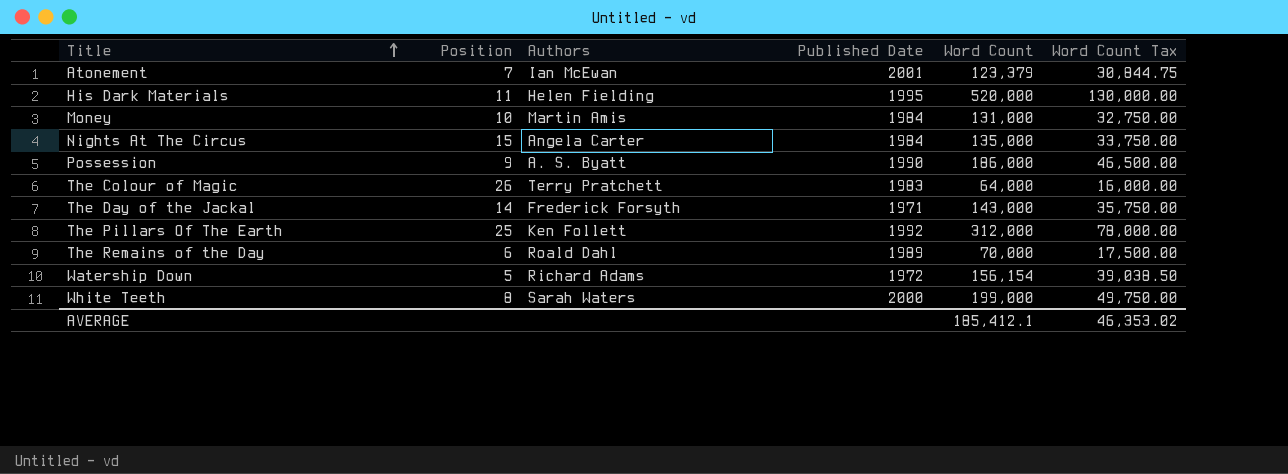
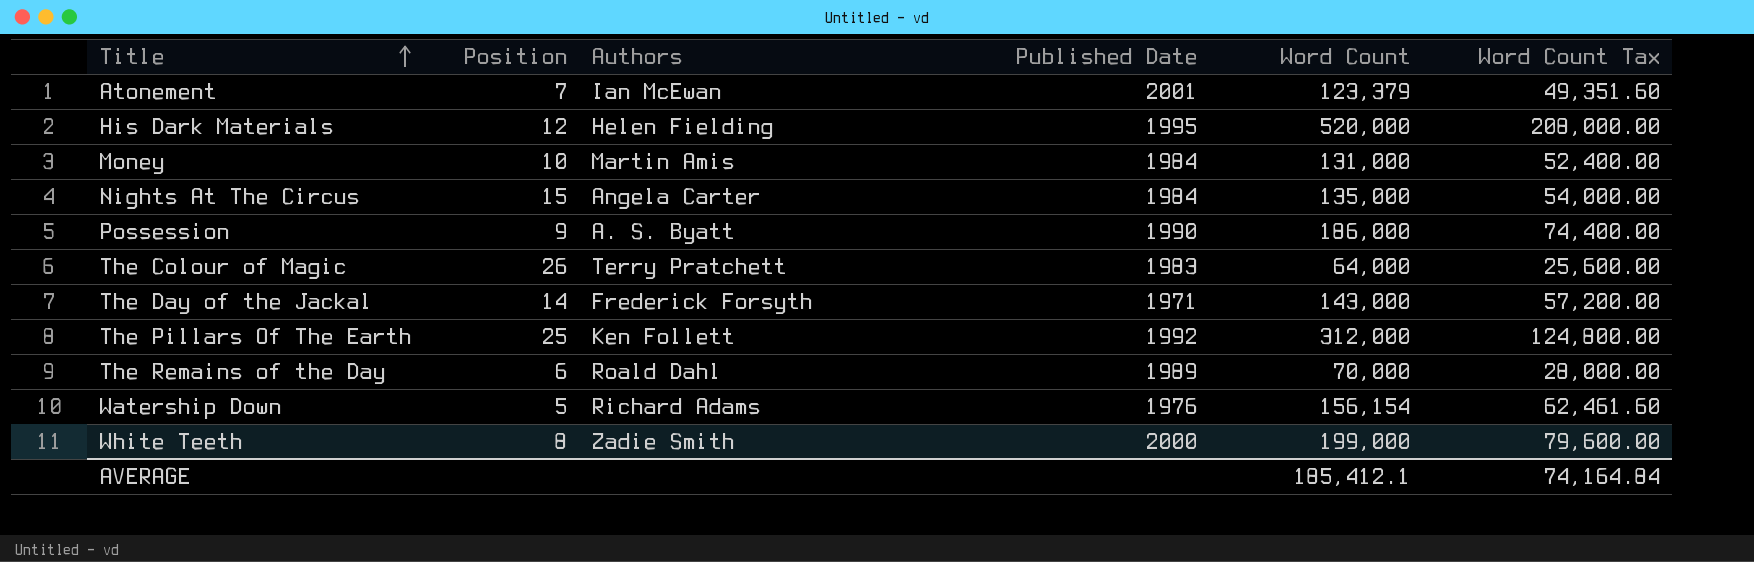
column Word Count Tax | formula: [Word Count] * 0.25 -> [Word Count] * 0.4
His Dark Materials | Position: 11 -> 12
Watership Down | Published Date: 1972 -> 1976
White Teeth | Authors: Sarah Waters -> Zadie Smith
AVERAGE | Word Count Tax: 46,353.02 -> 74,164.84

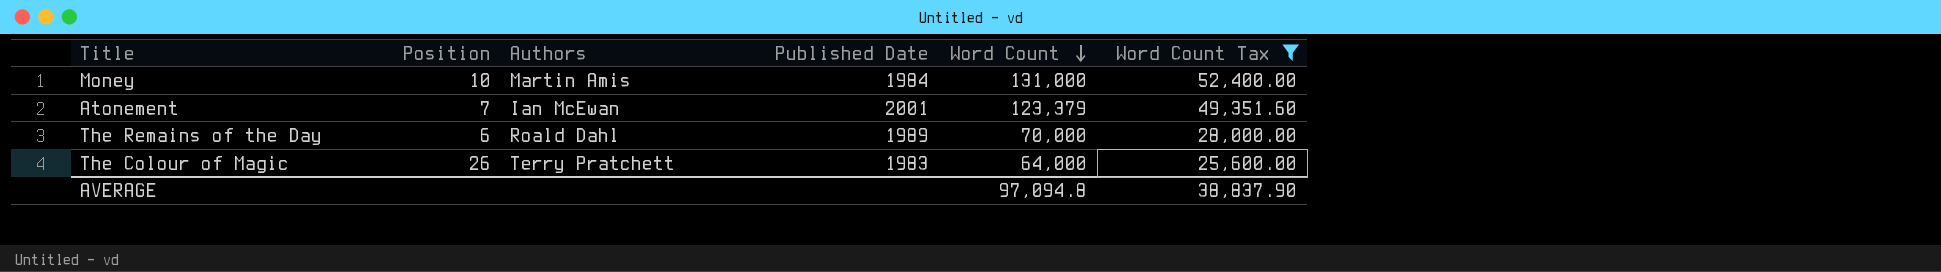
filter: none -> Word Count Tax <= 52,400.00
row order: Title ascending -> Word Count descending
AVERAGE | Word Count: 185,412.1 -> 97,094.8
AVERAGE | Word Count Tax: 74,164.84 -> 38,837.90

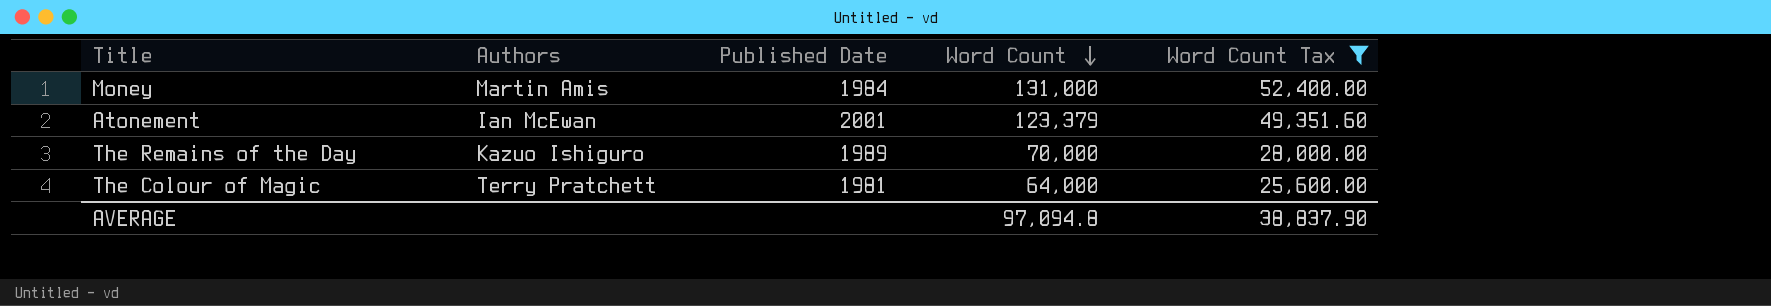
column Position | position: 2 -> none
The Remains of the Day | Authors: Roald Dahl -> Kazuo Ishiguro
The Colour of Magic | Published Date: 1983 -> 1981

